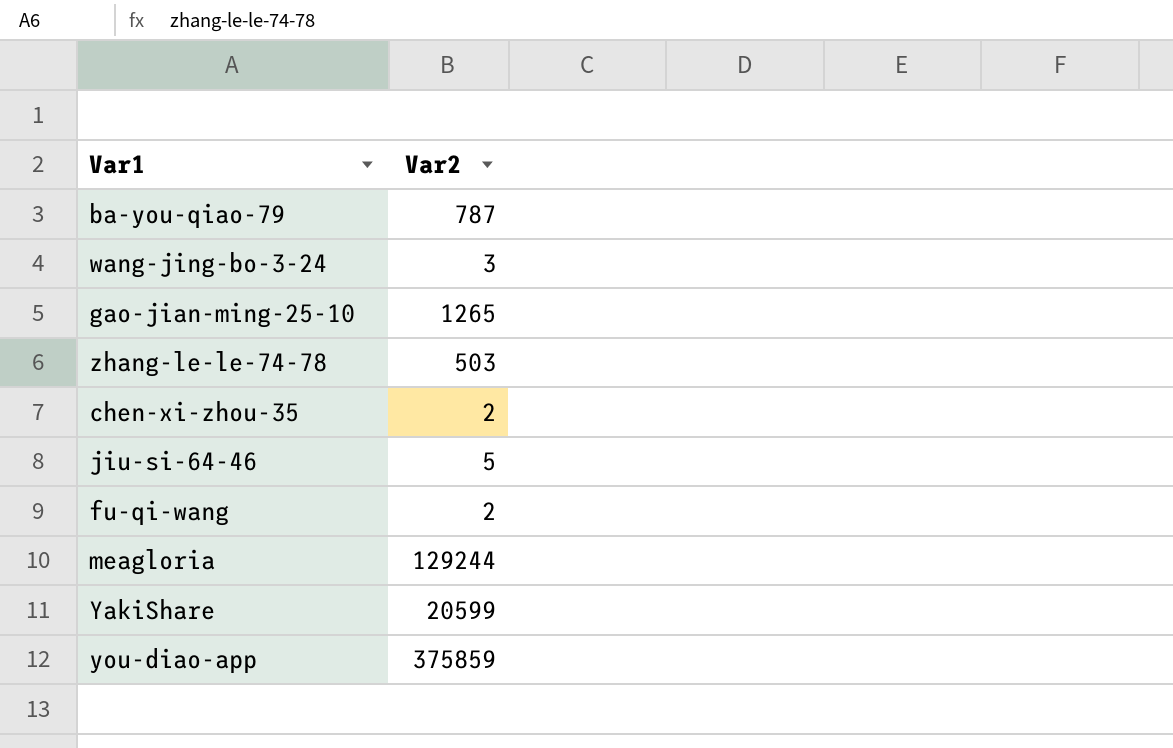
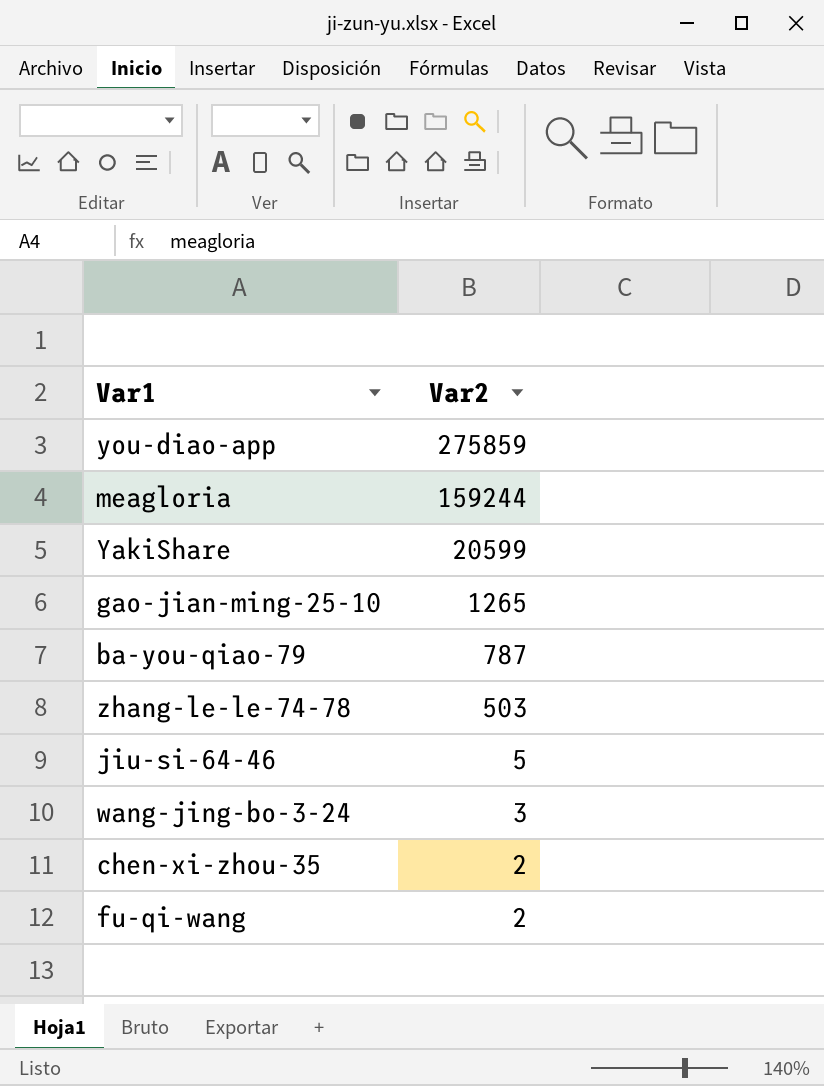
row order: none -> Var2 descending
you-diao-app | Var2: 375859 -> 275859
meagloria | Var2: 129244 -> 159244

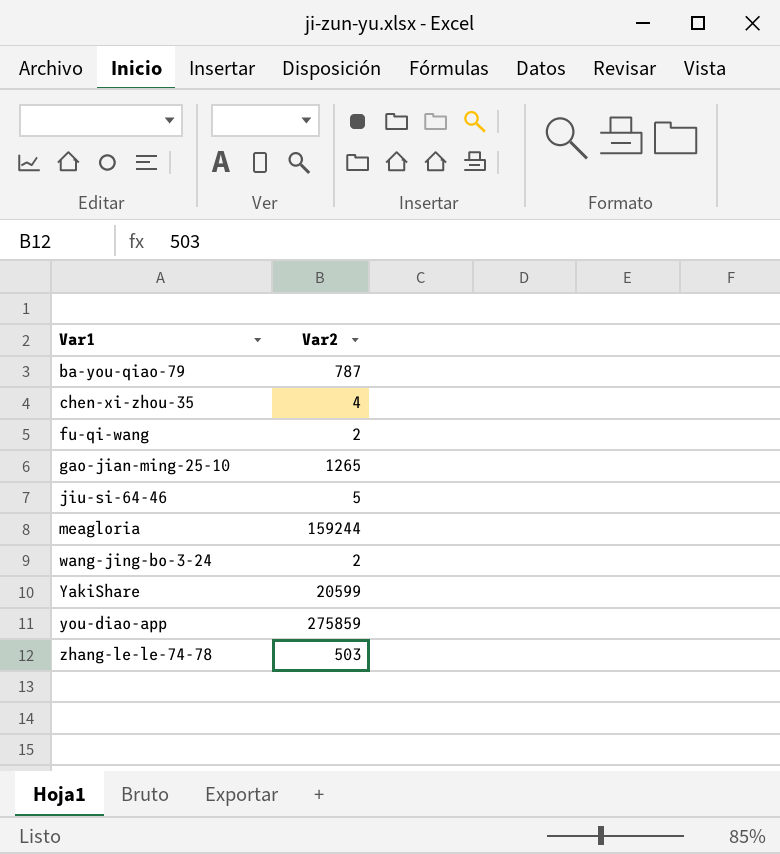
row order: Var2 descending -> Var1 ascending
chen-xi-zhou-35 | Var2: 2 -> 4
wang-jing-bo-3-24 | Var2: 3 -> 2

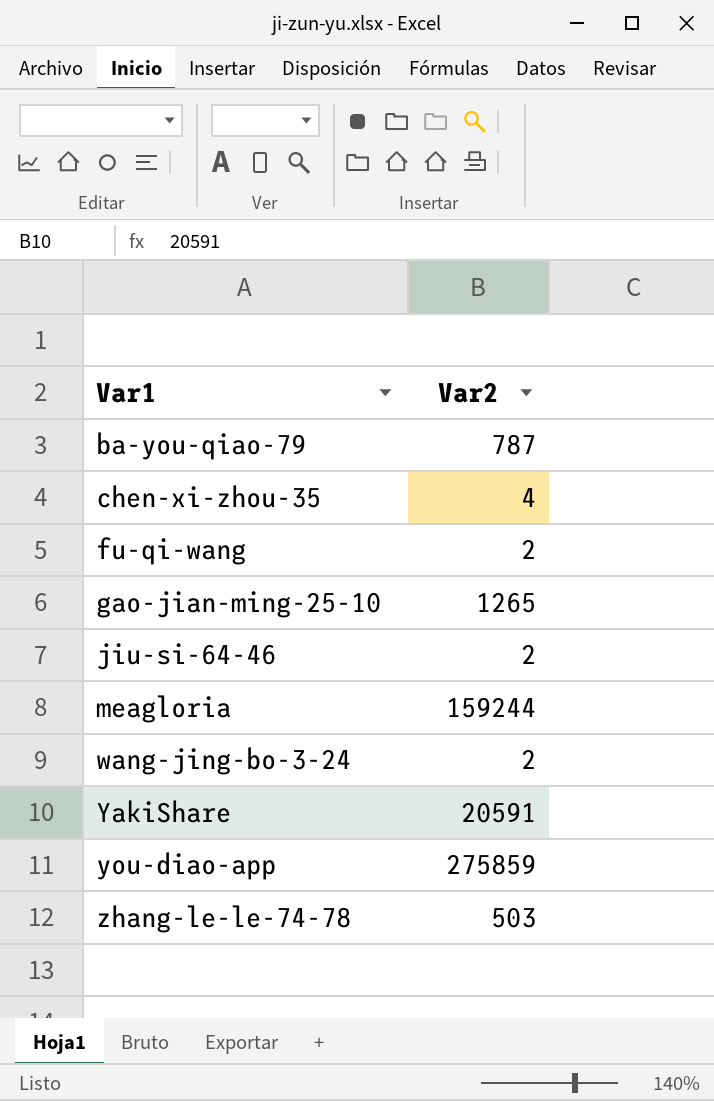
jiu-si-64-46 | Var2: 5 -> 2
YakiShare | Var2: 20599 -> 20591

